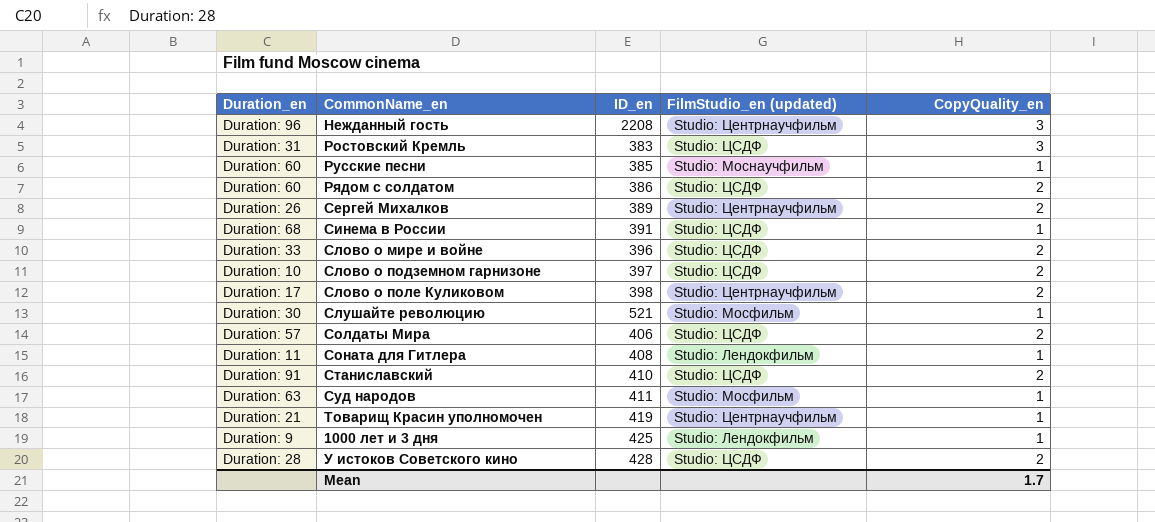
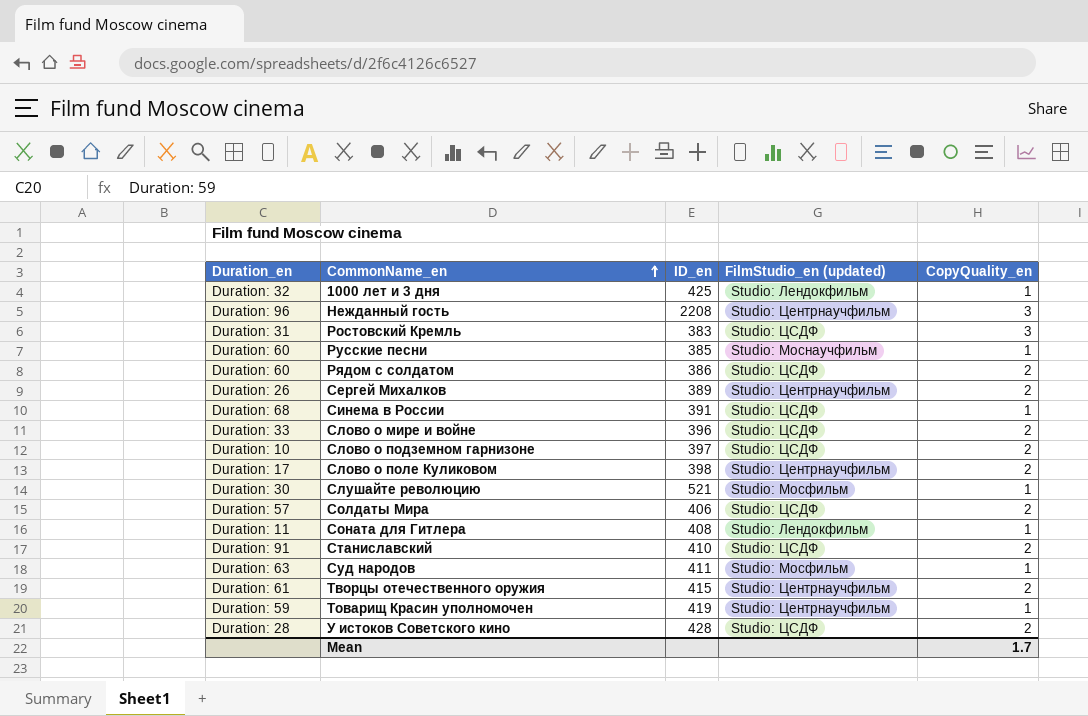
row order: none -> CommonName_en ascending
1000 лет и 3 дня | Duration_en: Duration: 9 -> Duration: 32
row Творцы отечественного оружия: none -> Duration: 61 | 415 | Studio: Центрнаучфильм | 2
Товарищ Красин уполномочен | Duration_en: Duration: 21 -> Duration: 59

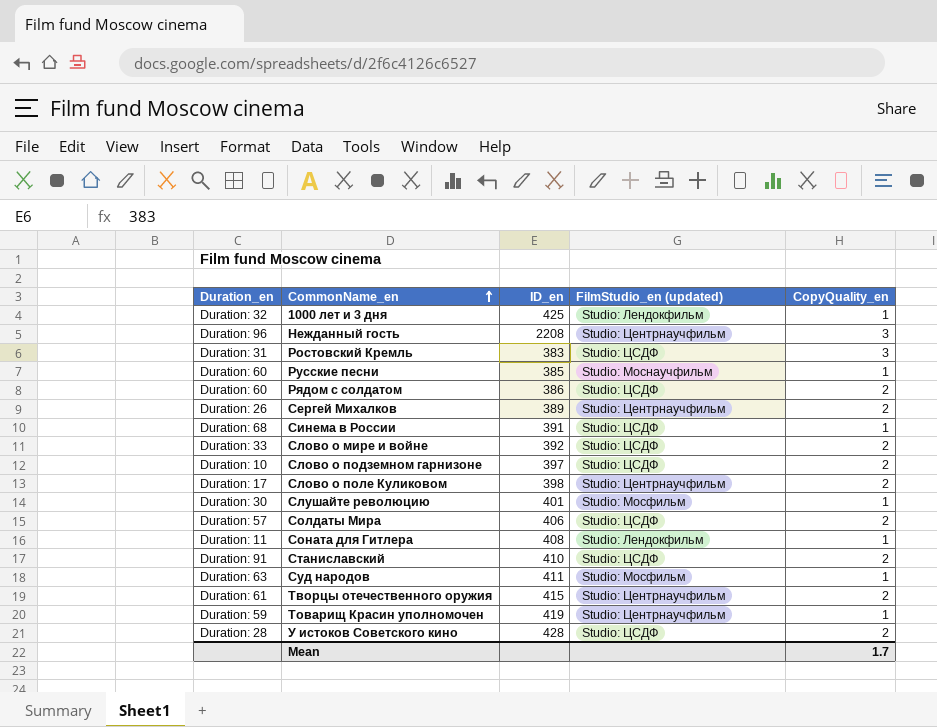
Слово о мире и войне | ID_en: 396 -> 392
Слушайте революцию | ID_en: 521 -> 401

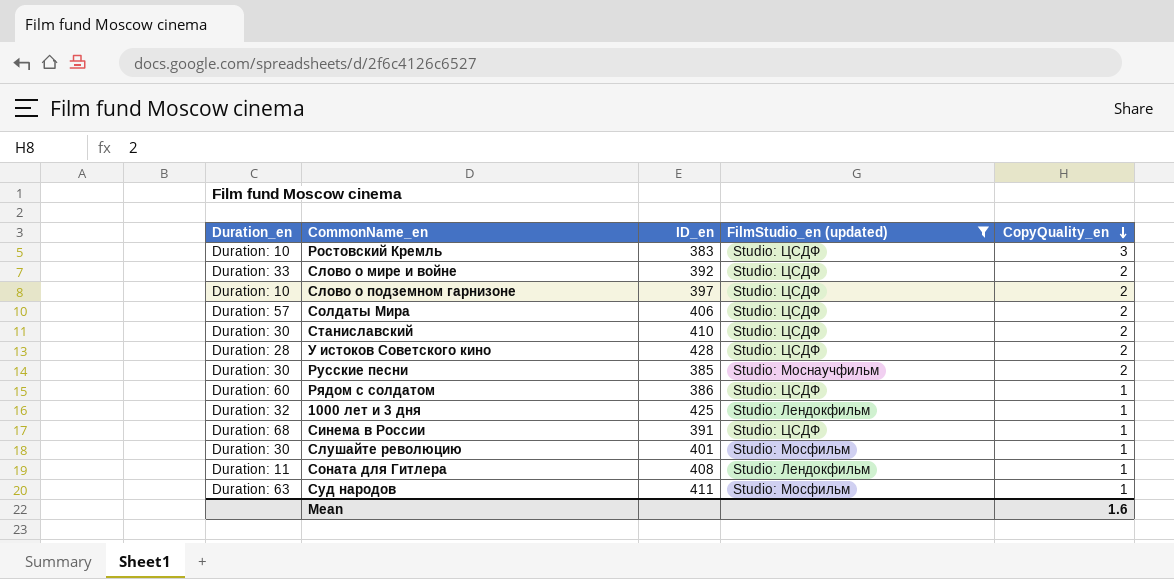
filter: none -> FilmStudio_en (updated) != Studio: Центрнаучфильм
row order: CommonName_en ascending -> CopyQuality_en descending
Ростовский Кремль | Duration_en: Duration: 31 -> Duration: 10
Станиславский | Duration_en: Duration: 91 -> Duration: 30
Русские песни | Duration_en: Duration: 60 -> Duration: 30
Русские песни | CopyQuality_en: 1 -> 2
Рядом с солдатом | CopyQuality_en: 2 -> 1
Mean | CopyQuality_en: 1.7 -> 1.6

